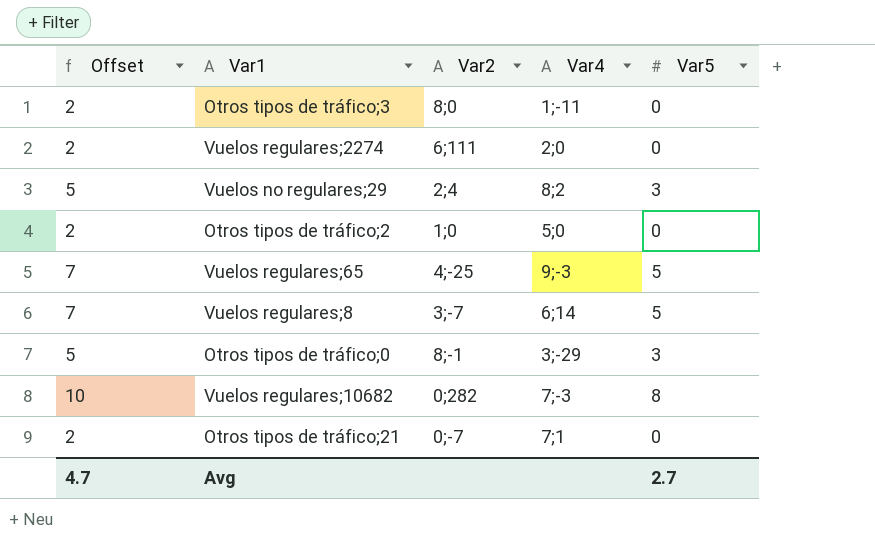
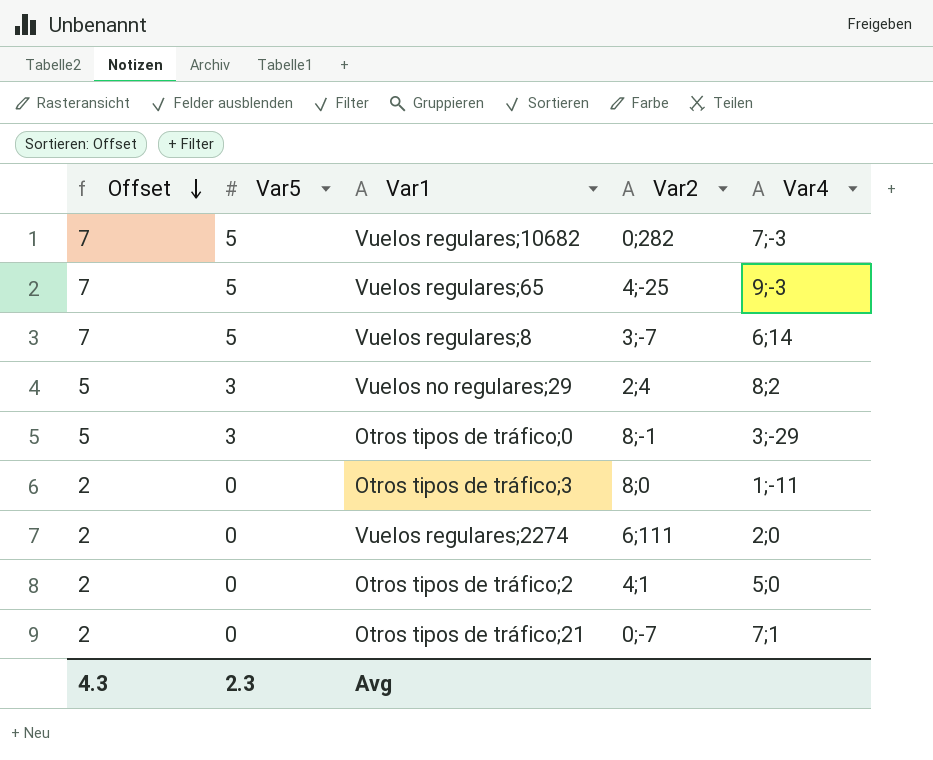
row order: none -> Offset descending
column Var5 | position: 5 -> 2
Vuelos regulares;10682 | Offset: 10 -> 7
Vuelos regulares;10682 | Var5: 8 -> 5
Otros tipos de tráfico;2 | Var2: 1;0 -> 4;1
Avg | Offset: 4.7 -> 4.3
Avg | Var5: 2.7 -> 2.3

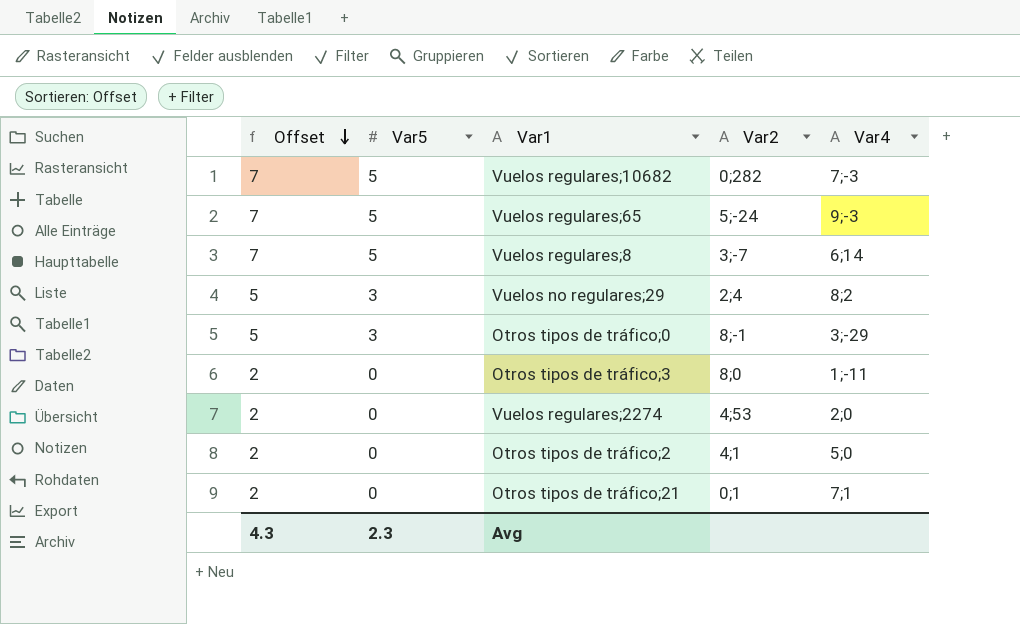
Vuelos regulares;65 | Var2: 4;-25 -> 5;-24
Vuelos regulares;2274 | Var2: 6;111 -> 4;53
Otros tipos de tráfico;21 | Var2: 0;-7 -> 0;1

